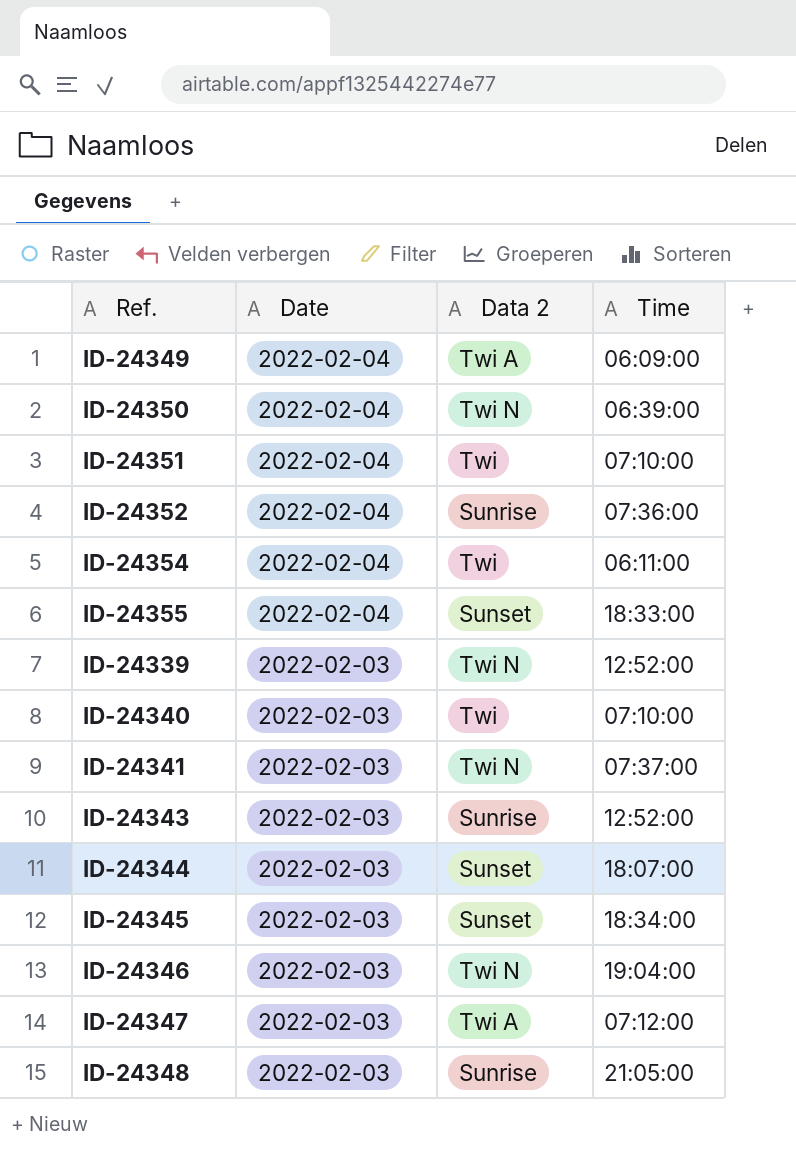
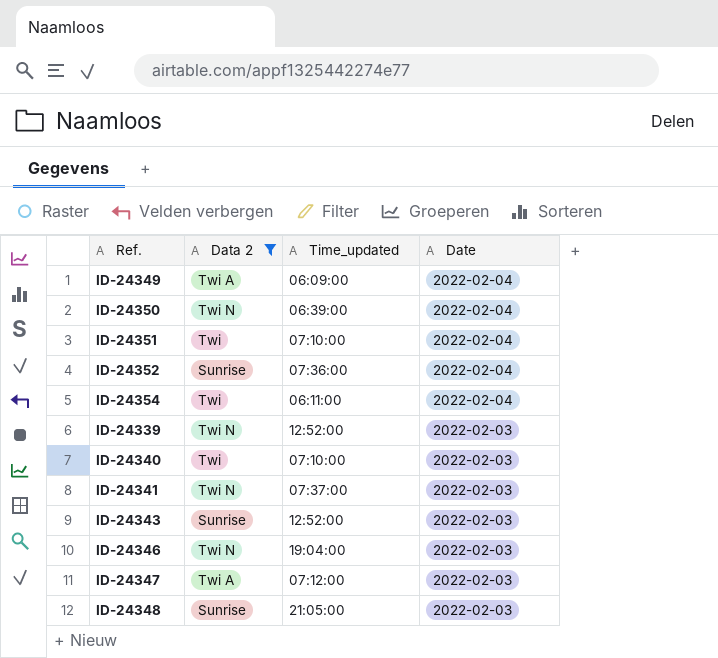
filter: none -> Data 2 != Sunset
column name: Time -> Time_updated
column Date | position: 2 -> 4

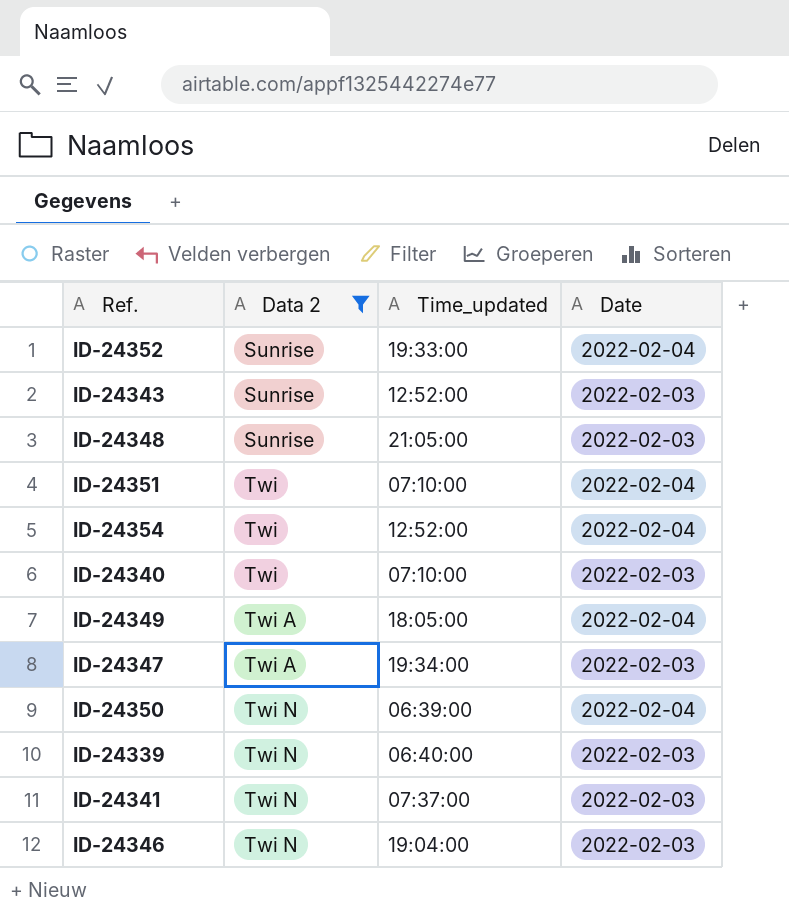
row order: Date descending -> Data 2 ascending
ID-24352 | Time_updated: 07:36:00 -> 19:33:00
ID-24354 | Time_updated: 06:11:00 -> 12:52:00
ID-24349 | Time_updated: 06:09:00 -> 18:05:00
ID-24347 | Time_updated: 07:12:00 -> 19:34:00
ID-24339 | Time_updated: 12:52:00 -> 06:40:00

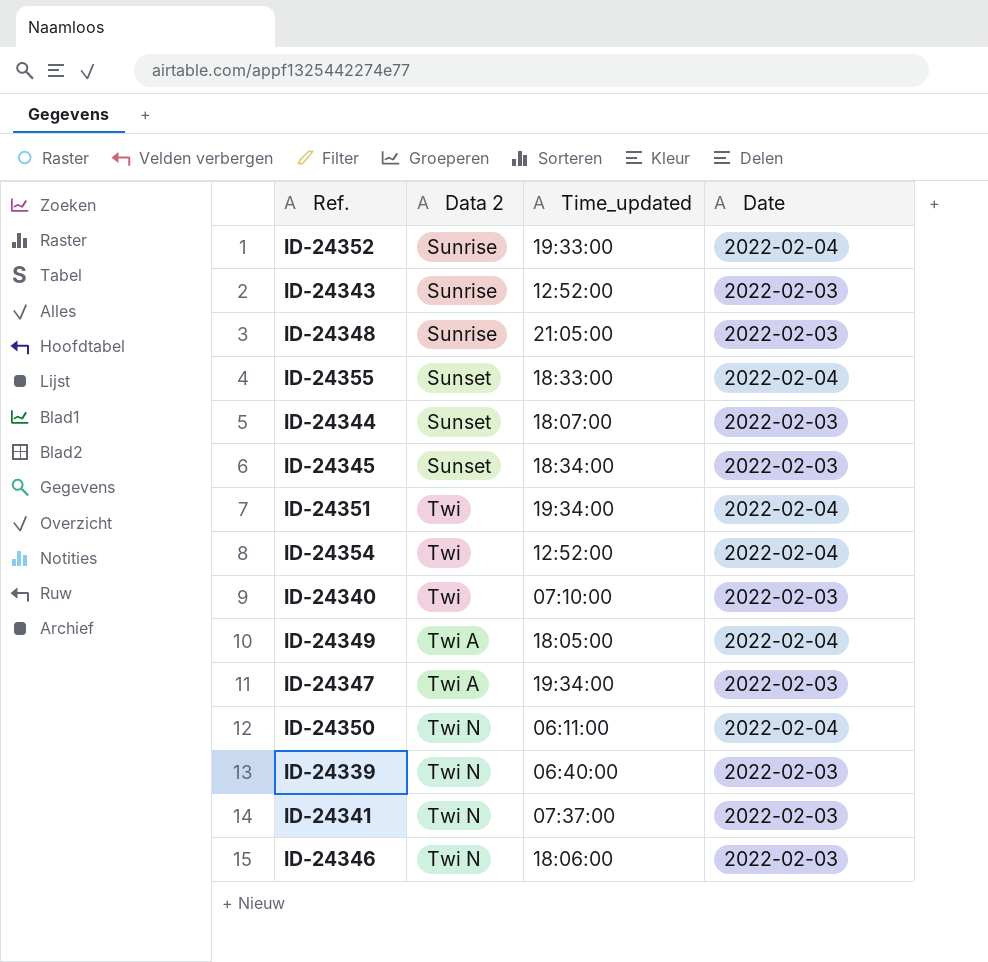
filter: Data 2 != Sunset -> none
ID-24351 | Time_updated: 07:10:00 -> 19:34:00
ID-24350 | Time_updated: 06:39:00 -> 06:11:00
ID-24346 | Time_updated: 19:04:00 -> 18:06:00

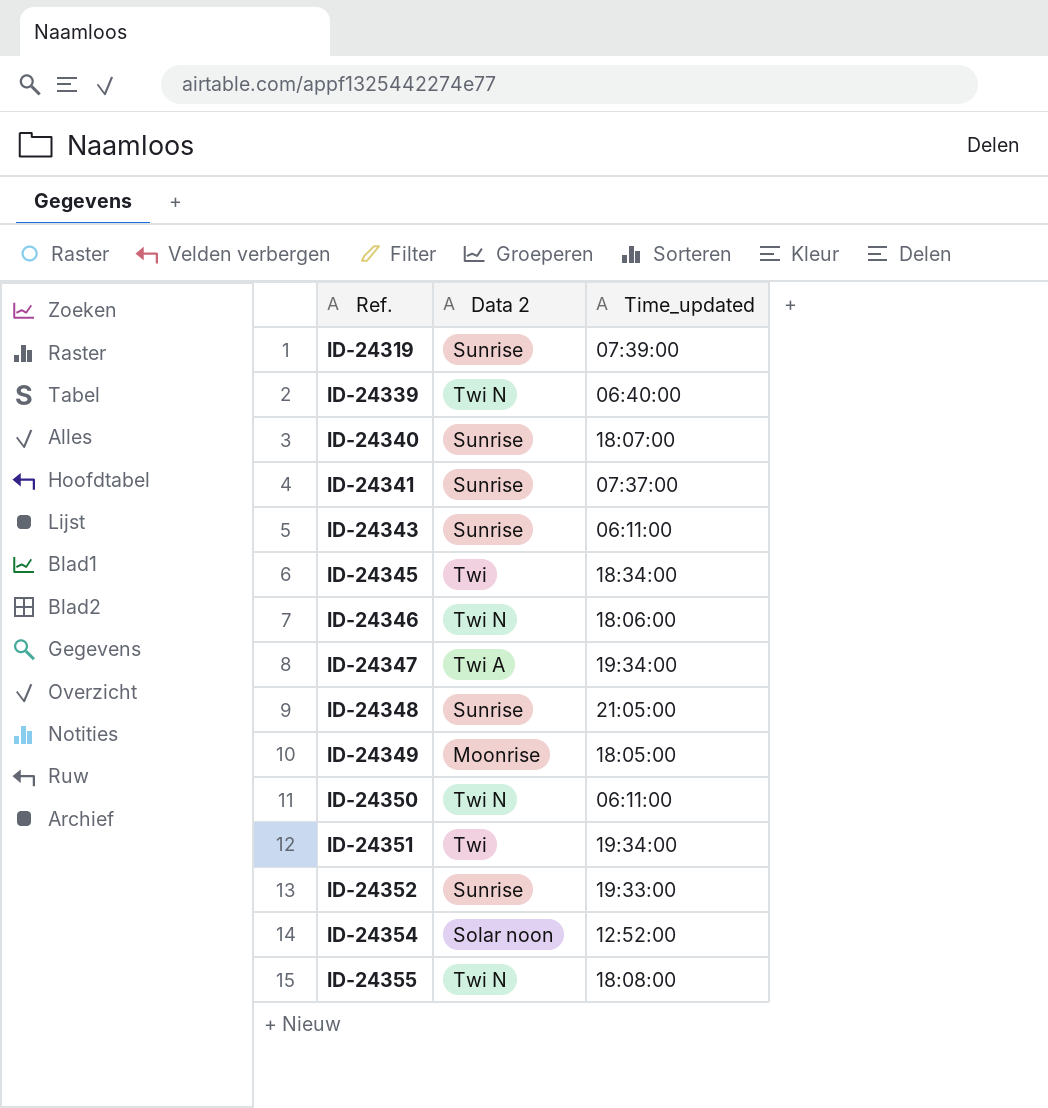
row order: Data 2 ascending -> Ref. ascending
column Date | position: 4 -> none
row ID-24344: Sunset | 18:07:00 | 2022-02-03 -> none
row ID-24319: none -> Sunrise | 07:39:00
ID-24340 | Data 2: Twi -> Sunrise
ID-24340 | Time_updated: 07:10:00 -> 18:07:00
ID-24341 | Data 2: Twi N -> Sunrise
ID-24343 | Time_updated: 12:52:00 -> 06:11:00
ID-24345 | Data 2: Sunset -> Twi
ID-24349 | Data 2: Twi A -> Moonrise
ID-24354 | Data 2: Twi -> Solar noon
ID-24355 | Data 2: Sunset -> Twi N
ID-24355 | Time_updated: 18:33:00 -> 18:08:00

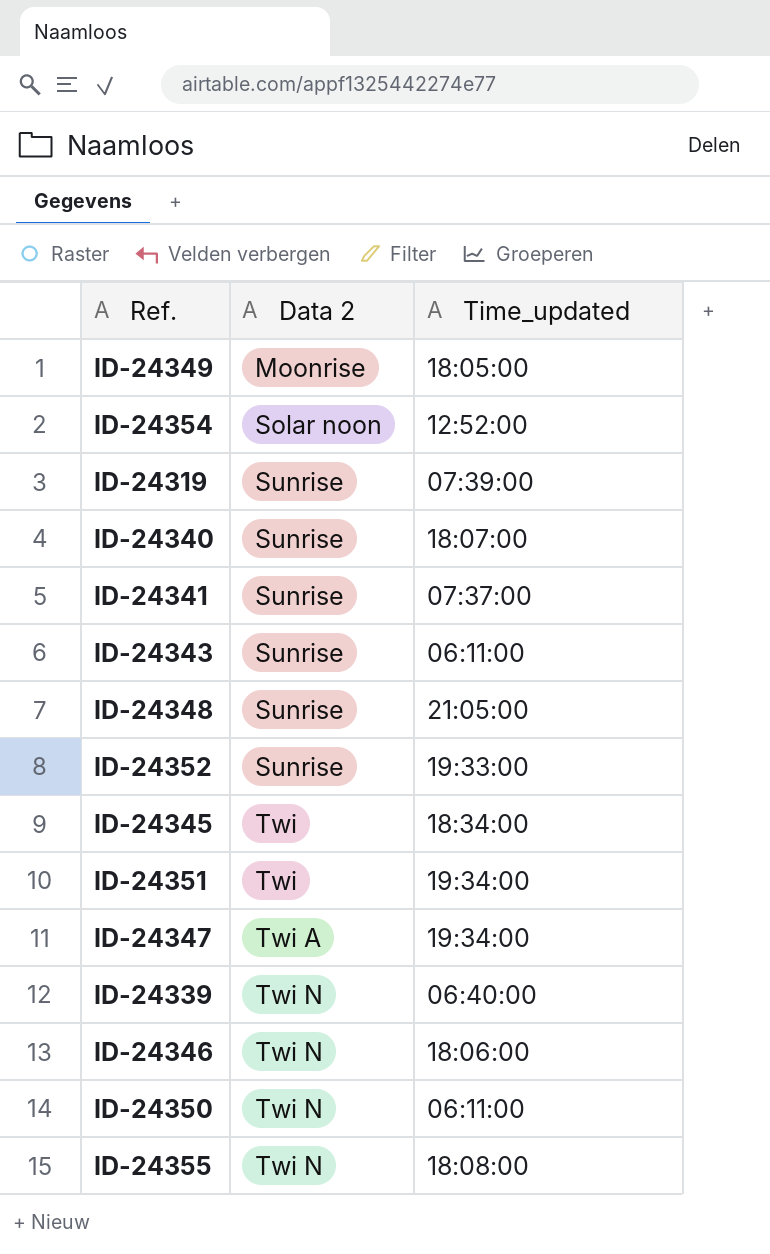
row order: Ref. ascending -> Data 2 ascending

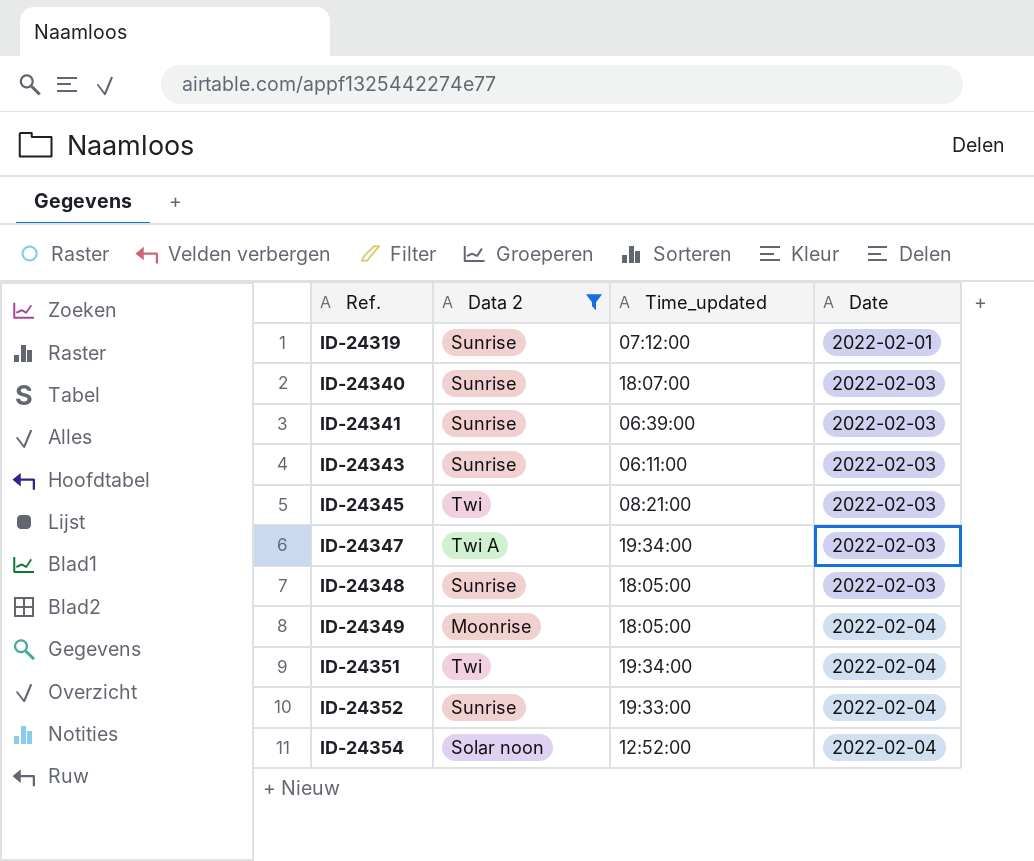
filter: none -> Data 2 != Twi N
row order: Data 2 ascending -> Ref. ascending
column Date | position: none -> 4
ID-24319 | Time_updated: 07:39:00 -> 07:12:00
ID-24341 | Time_updated: 07:37:00 -> 06:39:00
ID-24345 | Time_updated: 18:34:00 -> 08:21:00
ID-24348 | Time_updated: 21:05:00 -> 18:05:00

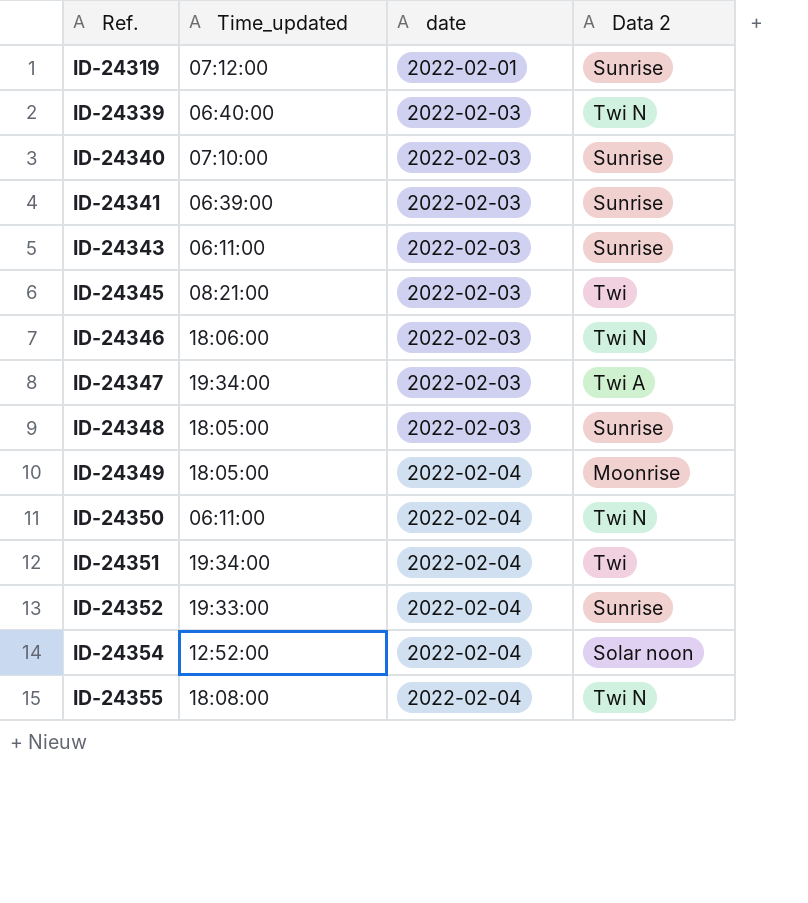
filter: Data 2 != Twi N -> none
column name: Date -> date
column Data 2 | position: 2 -> 4
ID-24340 | Time_updated: 18:07:00 -> 07:10:00

